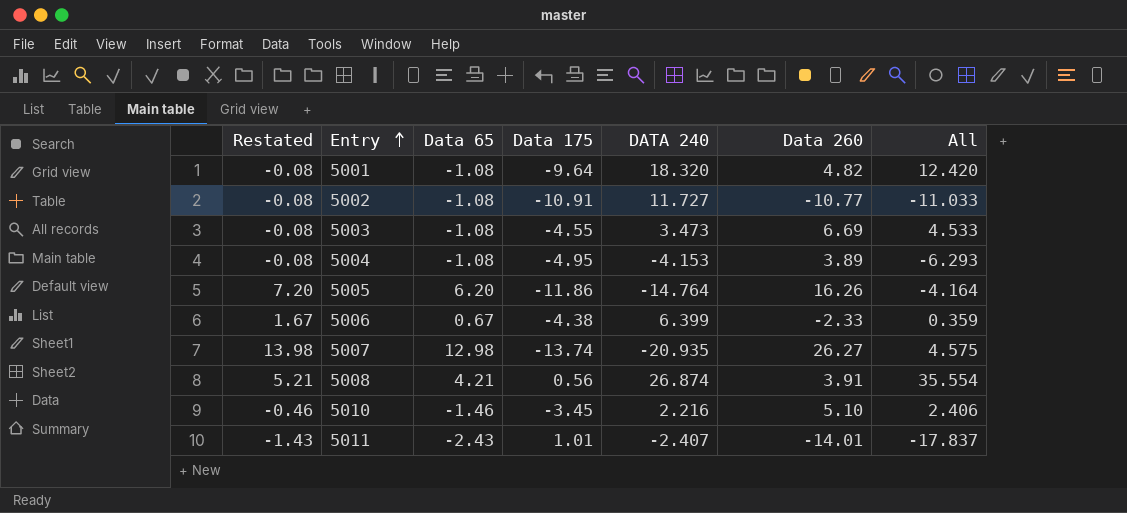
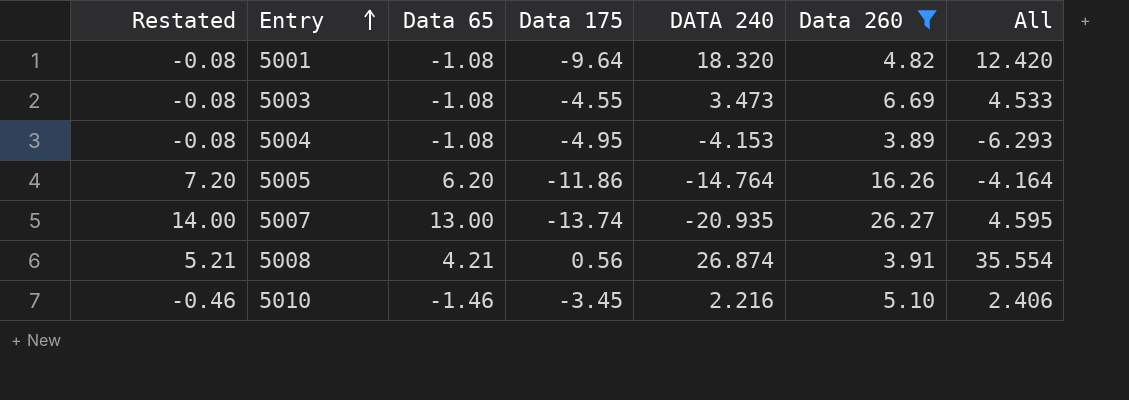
filter: none -> Data 260 >= 3.89
5007 | Restated: 13.98 -> 14.00
5007 | Data 65: 12.98 -> 13.00
5007 | All: 4.575 -> 4.595

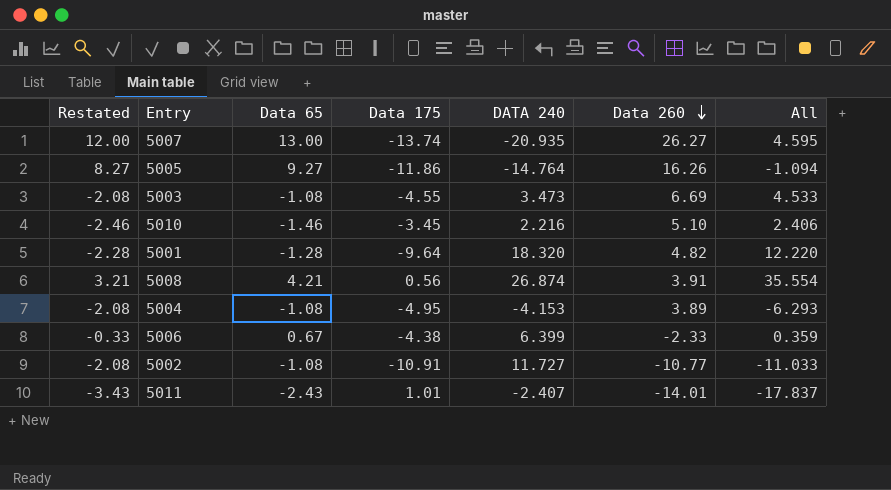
filter: Data 260 >= 3.89 -> none
row order: Entry ascending -> Data 260 descending
column Restated | formula: [Data 65] + 1 -> [Data 65] - 1
5005 | Data 65: 6.20 -> 9.27
5005 | All: -4.164 -> -1.094
5001 | Data 65: -1.08 -> -1.28
5001 | All: 12.420 -> 12.220

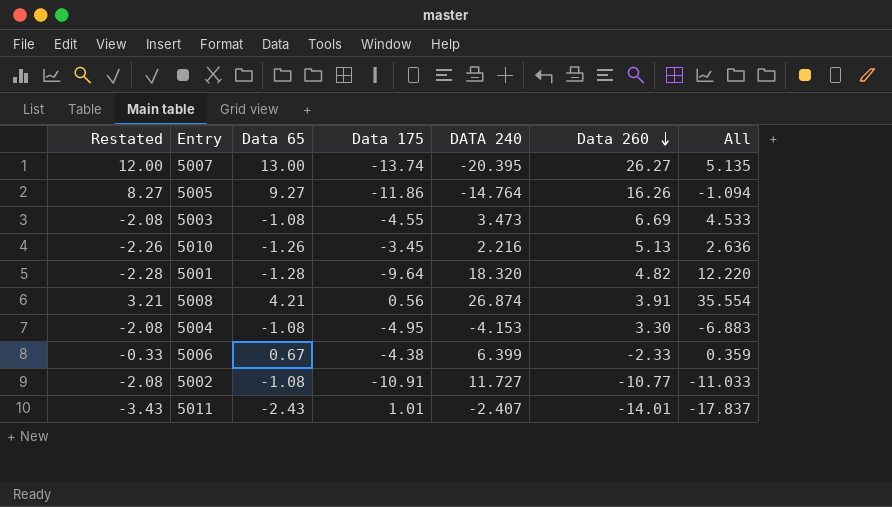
5007 | DATA 240: -20.935 -> -20.395
5007 | All: 4.595 -> 5.135
5010 | Restated: -2.46 -> -2.26
5010 | Data 65: -1.46 -> -1.26
5010 | Data 260: 5.10 -> 5.13
5010 | All: 2.406 -> 2.636
5004 | Data 260: 3.89 -> 3.30
5004 | All: -6.293 -> -6.883

